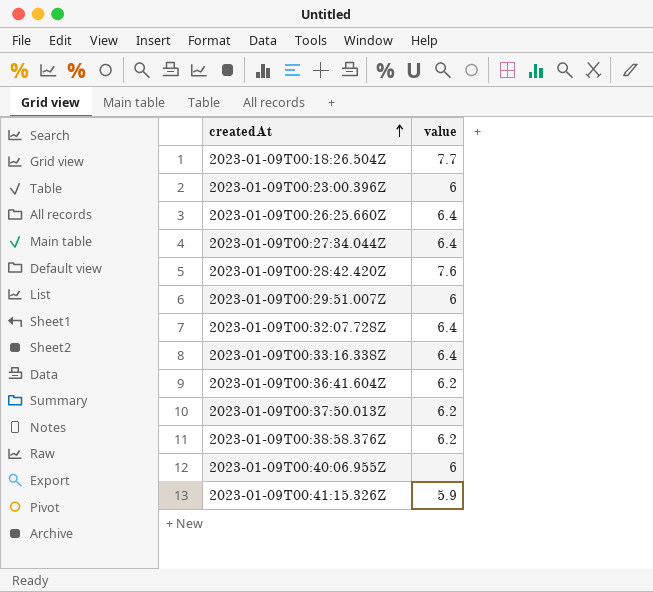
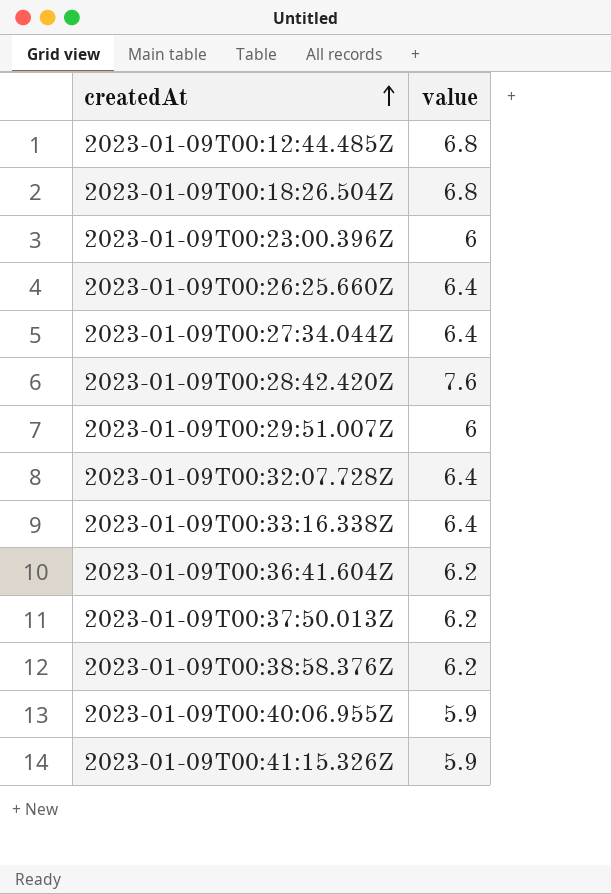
row 2023-01-09T00:12:44.485Z: none -> 6.8
2023-01-09T00:18:26.504Z | value: 7.7 -> 6.8
2023-01-09T00:40:06.955Z | value: 6 -> 5.9

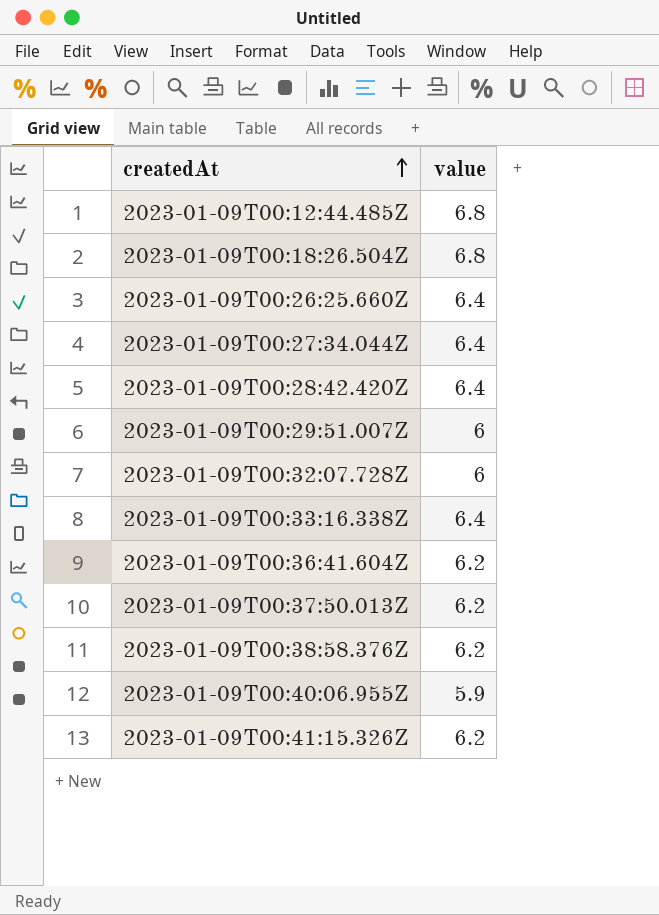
row 2023-01-09T00:23:00.396Z: 6 -> none
2023-01-09T00:28:42.420Z | value: 7.6 -> 6.4
2023-01-09T00:32:07.728Z | value: 6.4 -> 6
2023-01-09T00:41:15.326Z | value: 5.9 -> 6.2

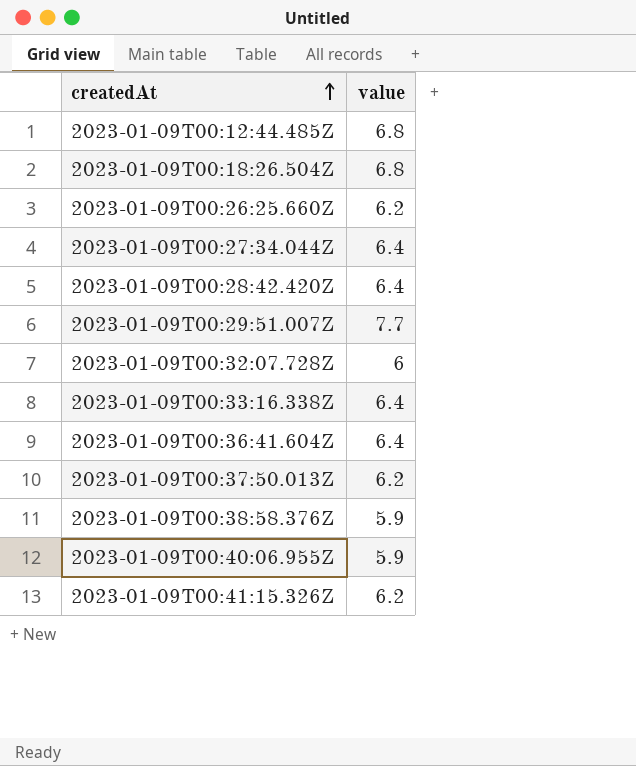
2023-01-09T00:26:25.660Z | value: 6.4 -> 6.2
2023-01-09T00:29:51.007Z | value: 6 -> 7.7
2023-01-09T00:36:41.604Z | value: 6.2 -> 6.4
2023-01-09T00:38:58.376Z | value: 6.2 -> 5.9

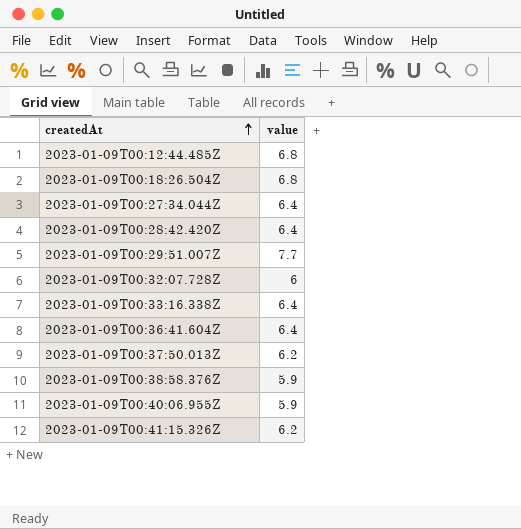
row 2023-01-09T00:26:25.660Z: 6.2 -> none

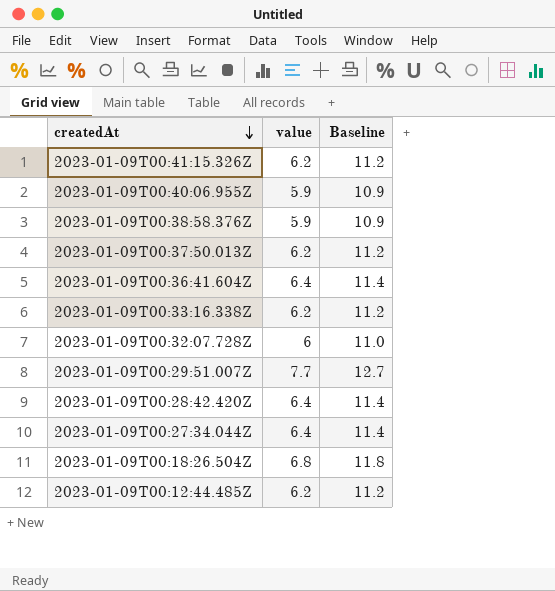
row order: createdAt ascending -> createdAt descending
column Baseline | formula: none -> [value] + 5
2023-01-09T00:33:16.338Z | value: 6.4 -> 6.2
2023-01-09T00:12:44.485Z | value: 6.8 -> 6.2

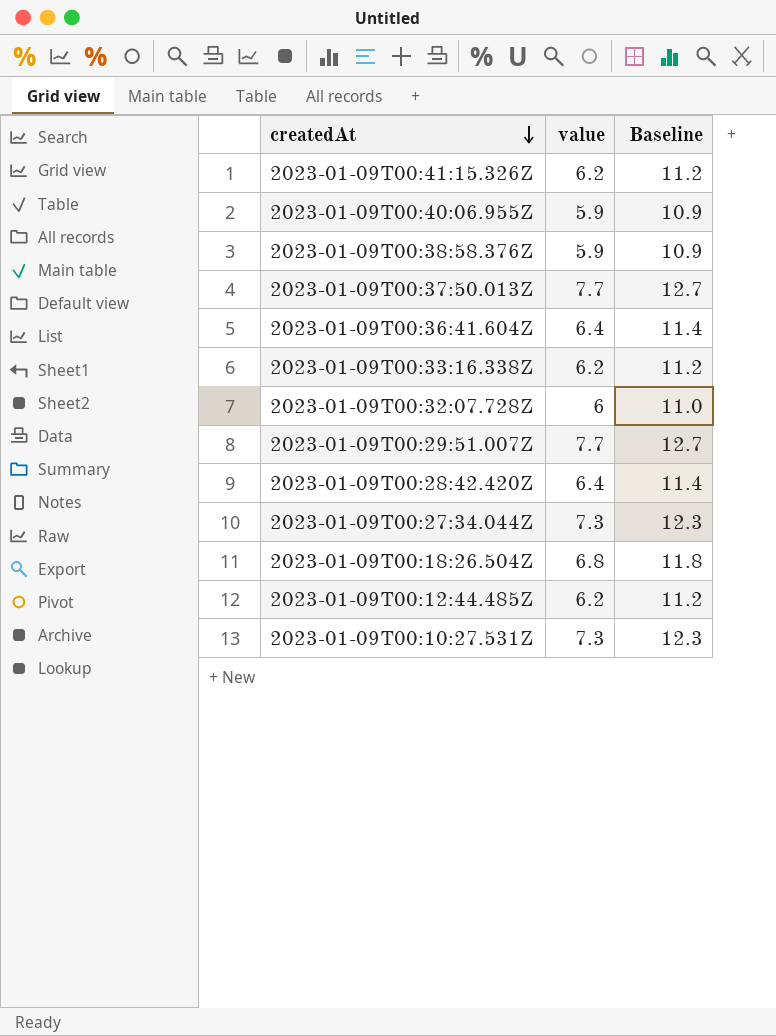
2023-01-09T00:37:50.013Z | value: 6.2 -> 7.7
2023-01-09T00:37:50.013Z | Baseline: 11.2 -> 12.7
2023-01-09T00:27:34.044Z | value: 6.4 -> 7.3
2023-01-09T00:27:34.044Z | Baseline: 11.4 -> 12.3
row 2023-01-09T00:10:27.531Z: none -> 7.3 | 12.3

